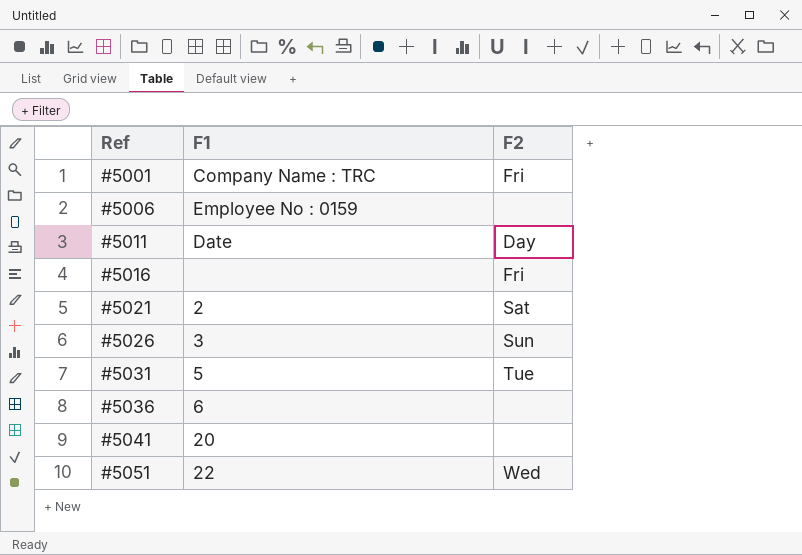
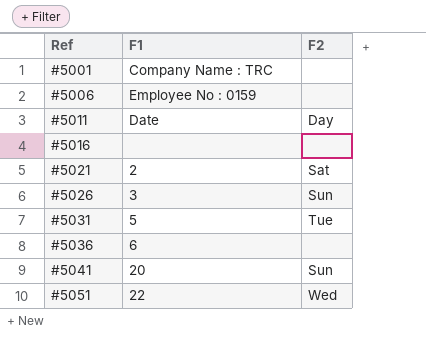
#5001 | F2: Fri -> none
#5016 | F2: Fri -> none
#5041 | F2: none -> Sun

